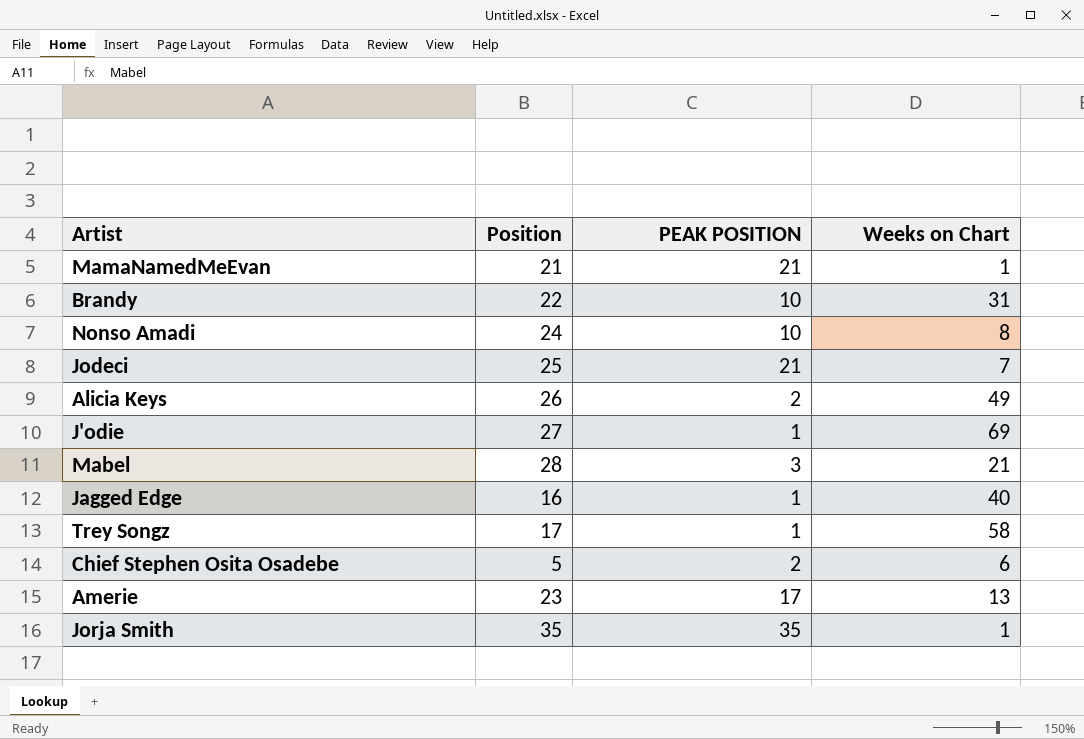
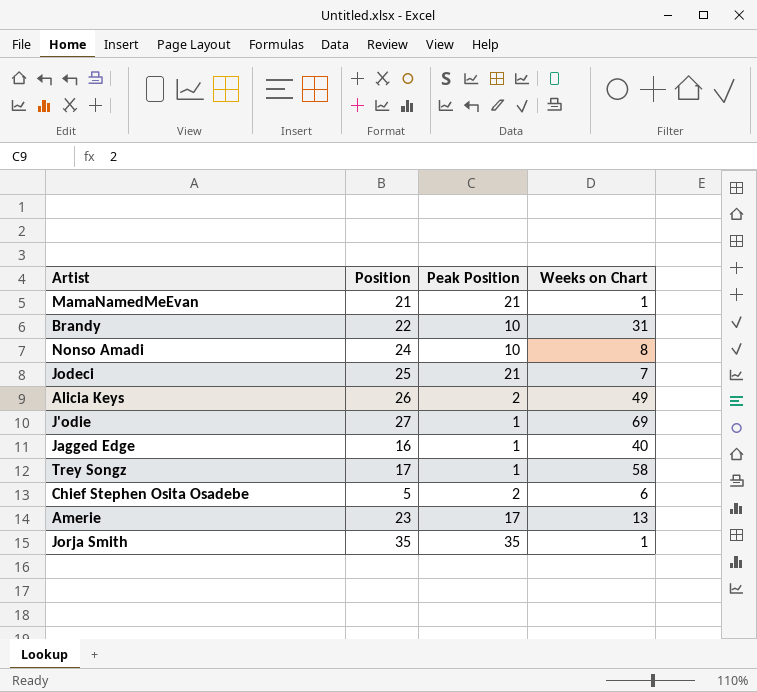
column name: PEAK POSITION -> Peak Position
row Mabel: 28 | 3 | 21 -> none

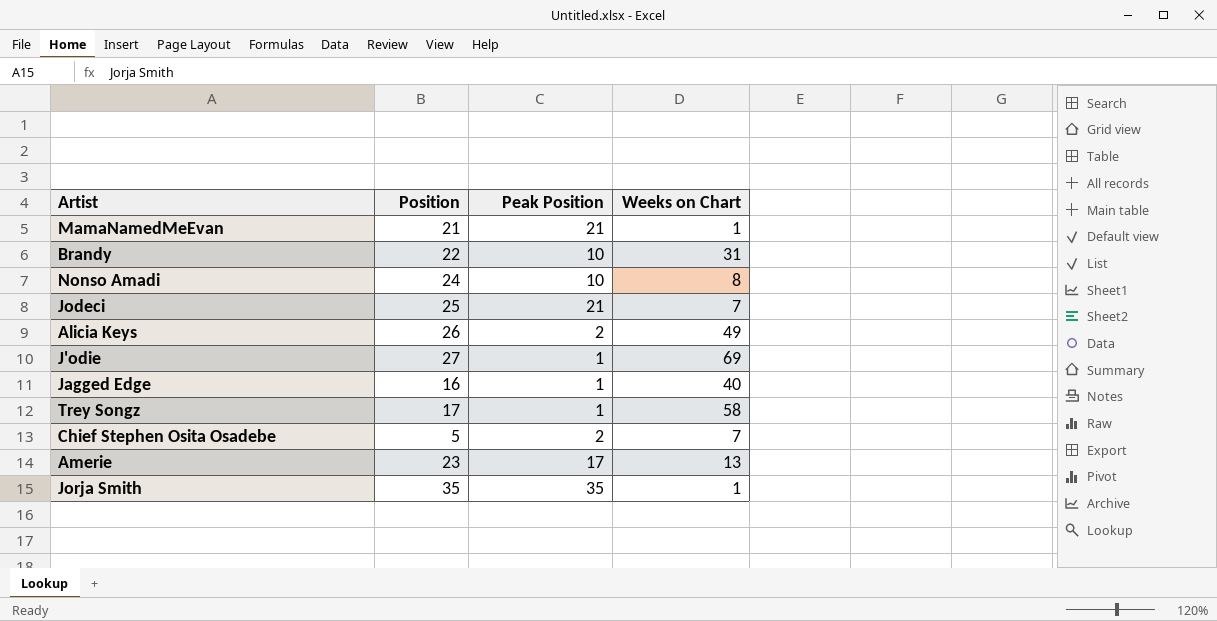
Chief Stephen Osita Osadebe | Weeks on Chart: 6 -> 7

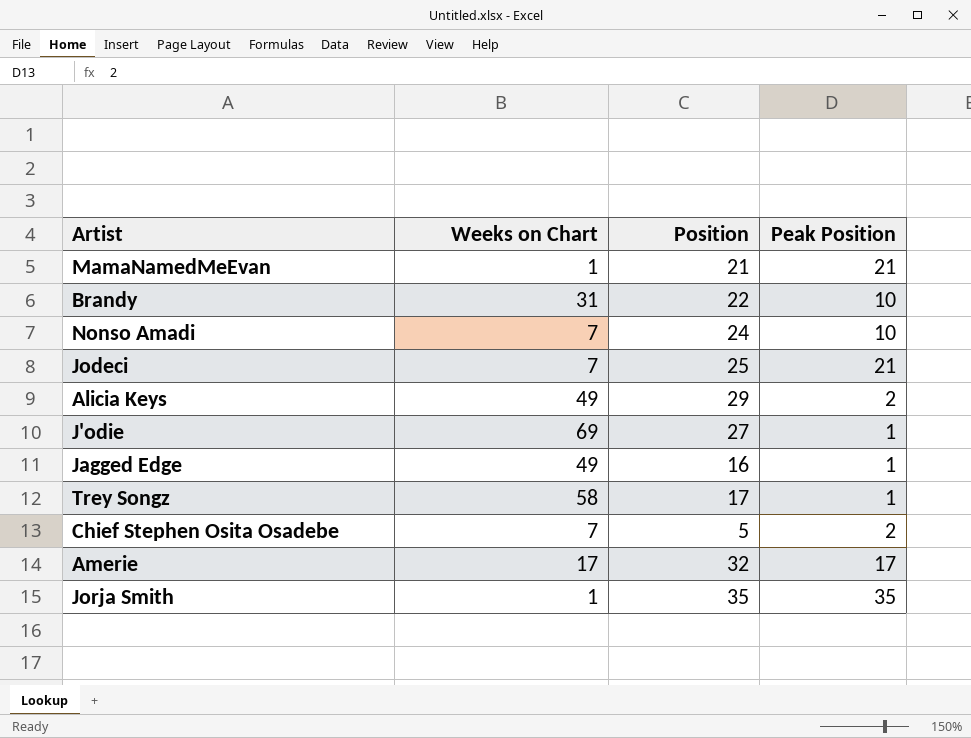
column Weeks on Chart | position: 4 -> 2
Nonso Amadi | Weeks on Chart: 8 -> 7
Alicia Keys | Position: 26 -> 29
Jagged Edge | Weeks on Chart: 40 -> 49
Amerie | Weeks on Chart: 13 -> 17
Amerie | Position: 23 -> 32

